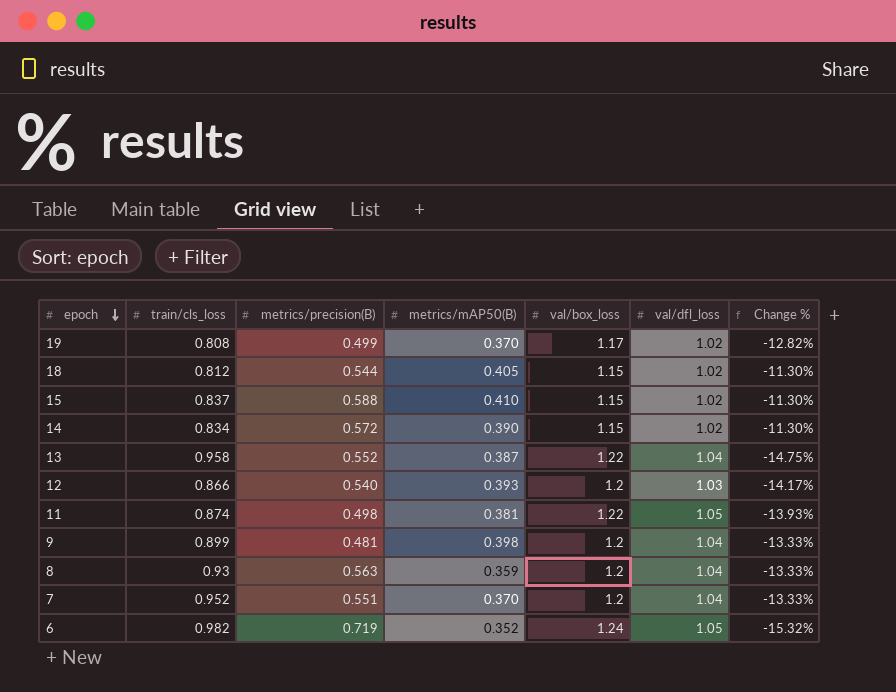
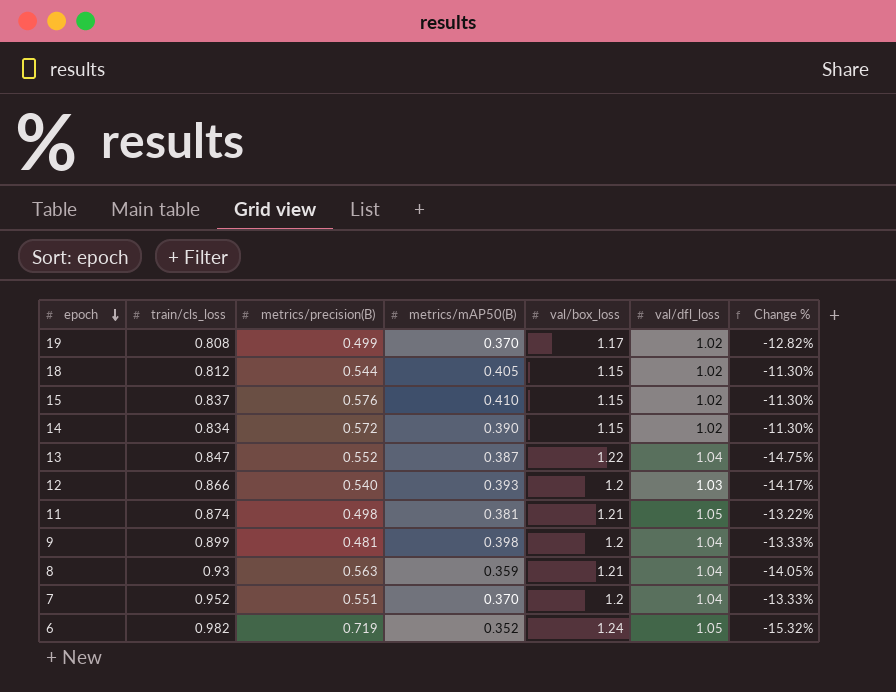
15 | metrics/precision(B): 0.588 -> 0.576
13 | train/cls_loss: 0.958 -> 0.847
11 | val/box_loss: 1.22 -> 1.21
11 | Change %: -13.93% -> -13.22%
8 | val/box_loss: 1.2 -> 1.21
8 | Change %: -13.33% -> -14.05%

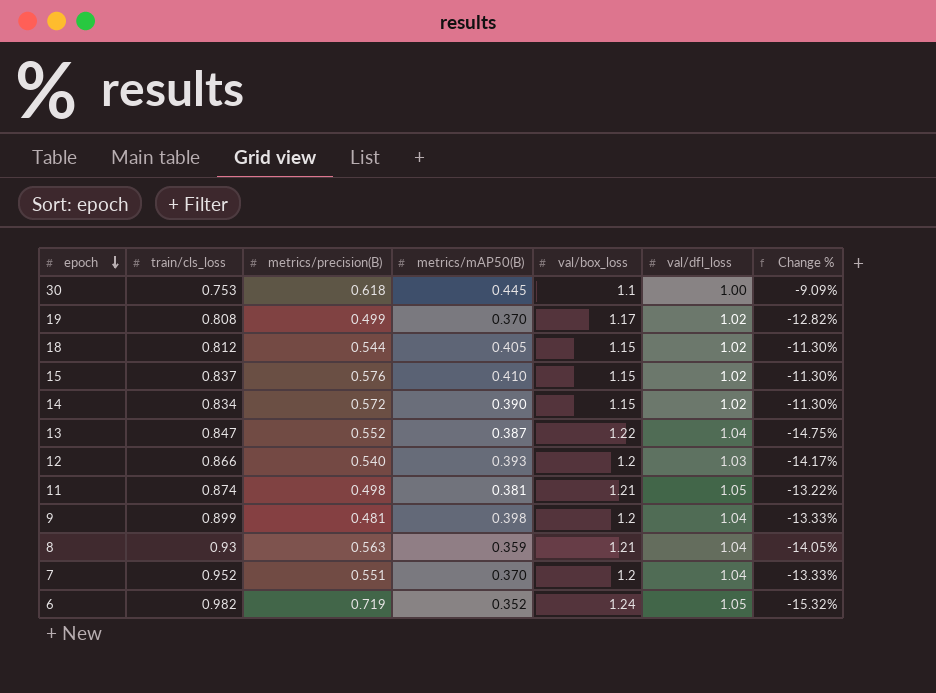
row 30: none -> 0.753 | 0.618 | 0.445 | 1.1 | 1.00 | -9.09%

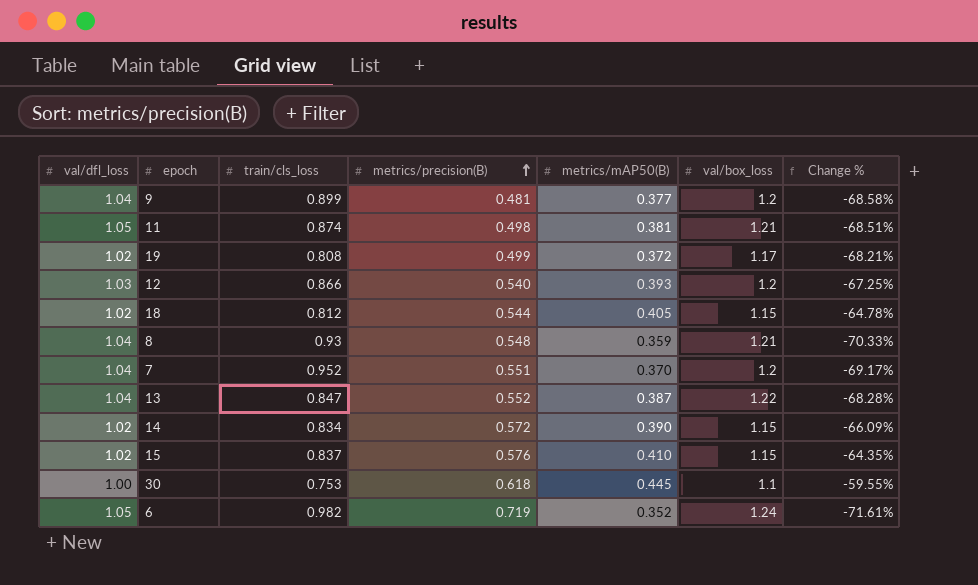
row order: epoch descending -> metrics/precision(B) ascending
column val/dfl_loss | position: 6 -> 1
column Change % | formula: ([val/dfl_loss] - [val/box_loss]) / [val/box_loss] -> ([metrics/mAP50(B)] - [val/box_loss]) / [val/box_loss]
9 | metrics/mAP50(B): 0.398 -> 0.377
19 | metrics/mAP50(B): 0.370 -> 0.372
8 | metrics/precision(B): 0.563 -> 0.548

